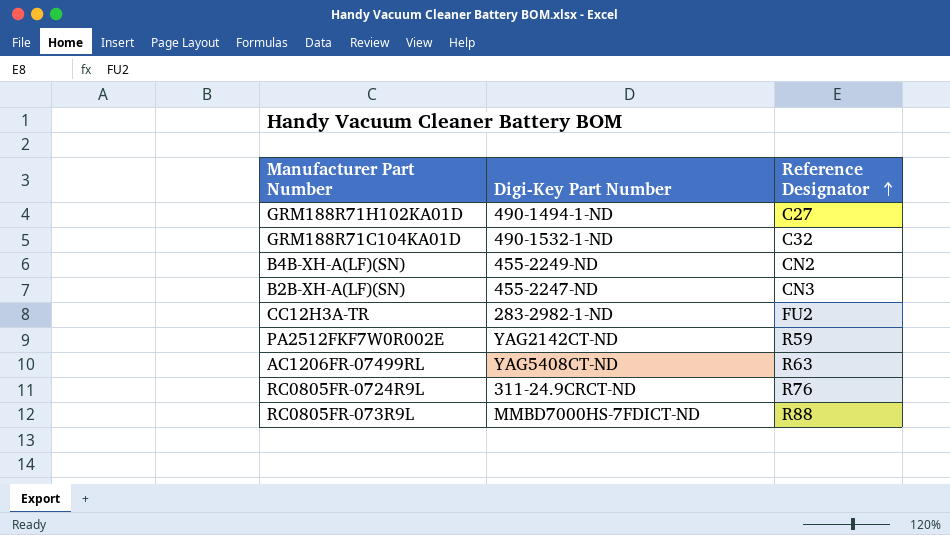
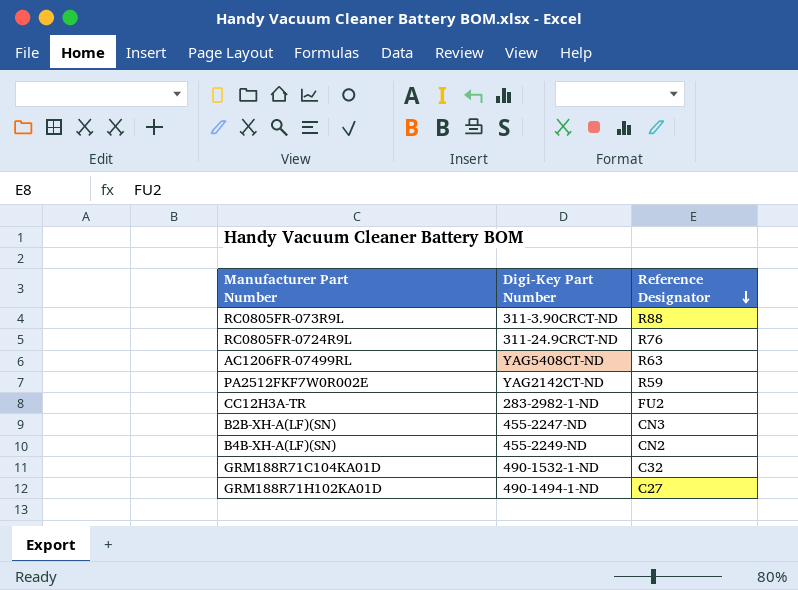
row order: Reference Designator ascending -> Reference Designator descending
RC0805FR-073R9L | Digi-Key Part Number: MMBD7000HS-7FDICT-ND -> 311-3.90CRCT-ND

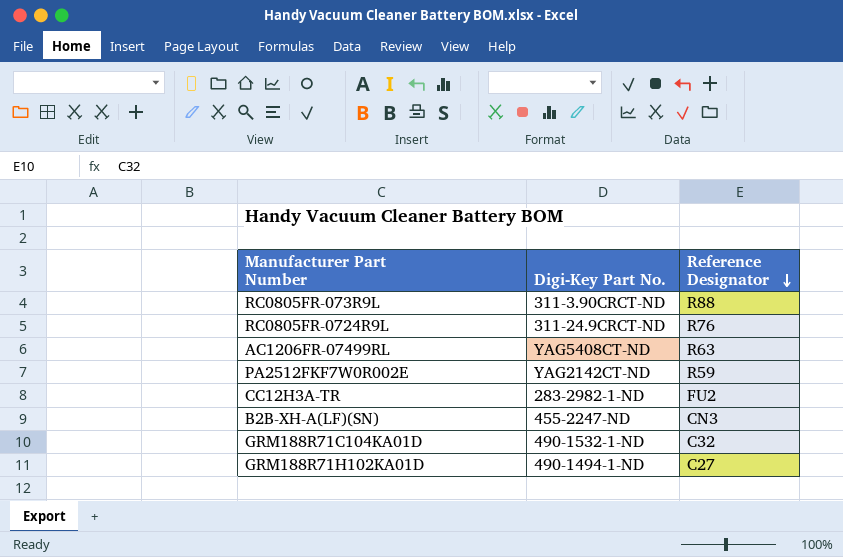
column name: Digi-Key Part Number -> Digi-Key Part No.
row B4B-XH-A(LF)(SN): 455-2249-ND | CN2 -> none

